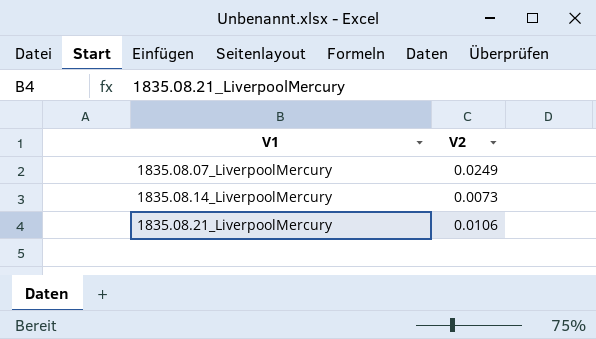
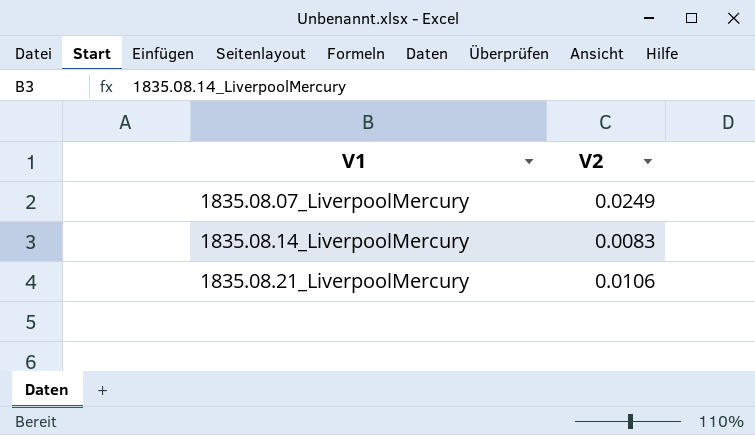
1835.08.14_LiverpoolMercury | V2: 0.0073 -> 0.0083

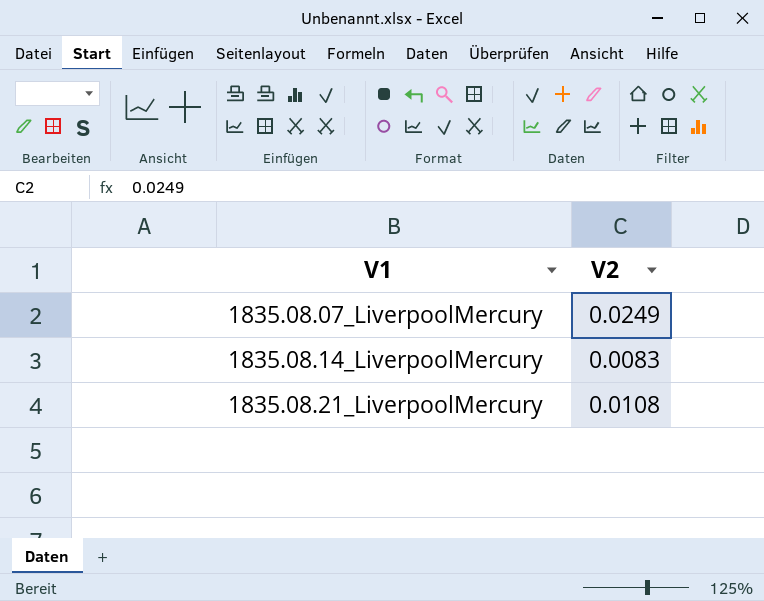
1835.08.21_LiverpoolMercury | V2: 0.0106 -> 0.0108

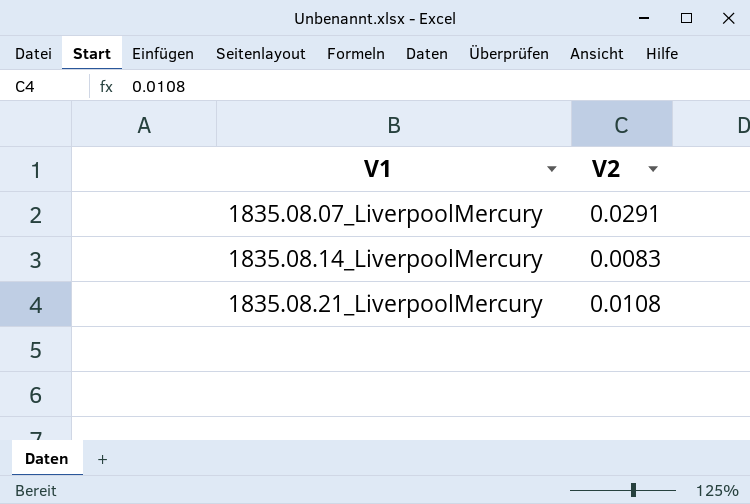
1835.08.07_LiverpoolMercury | V2: 0.0249 -> 0.0291

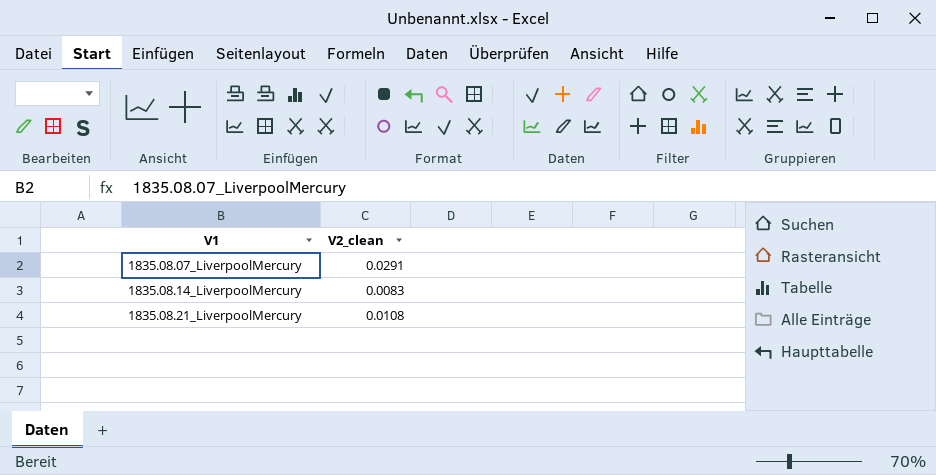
column name: V2 -> V2_clean

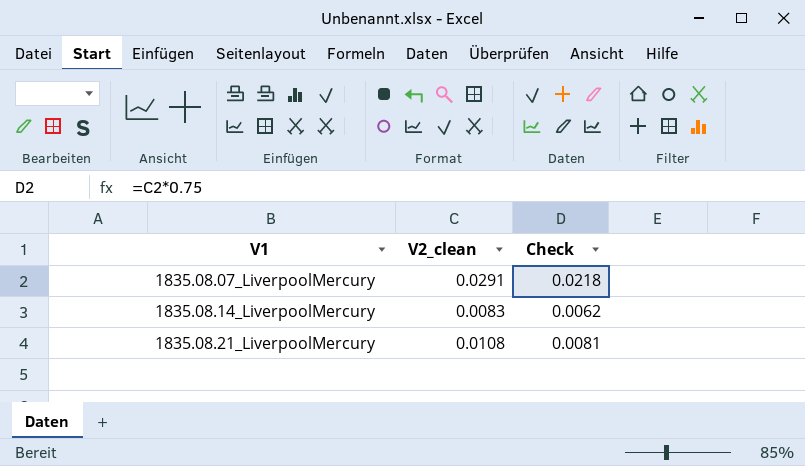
column Check | formula: none -> [V2_clean] * 0.75

